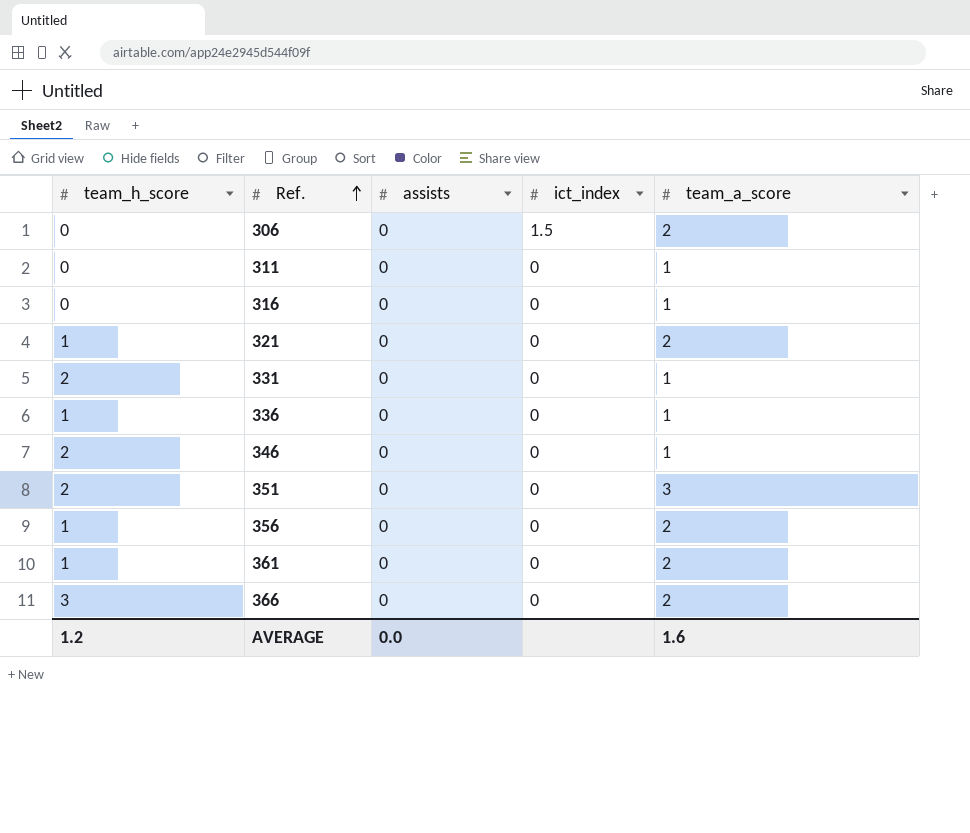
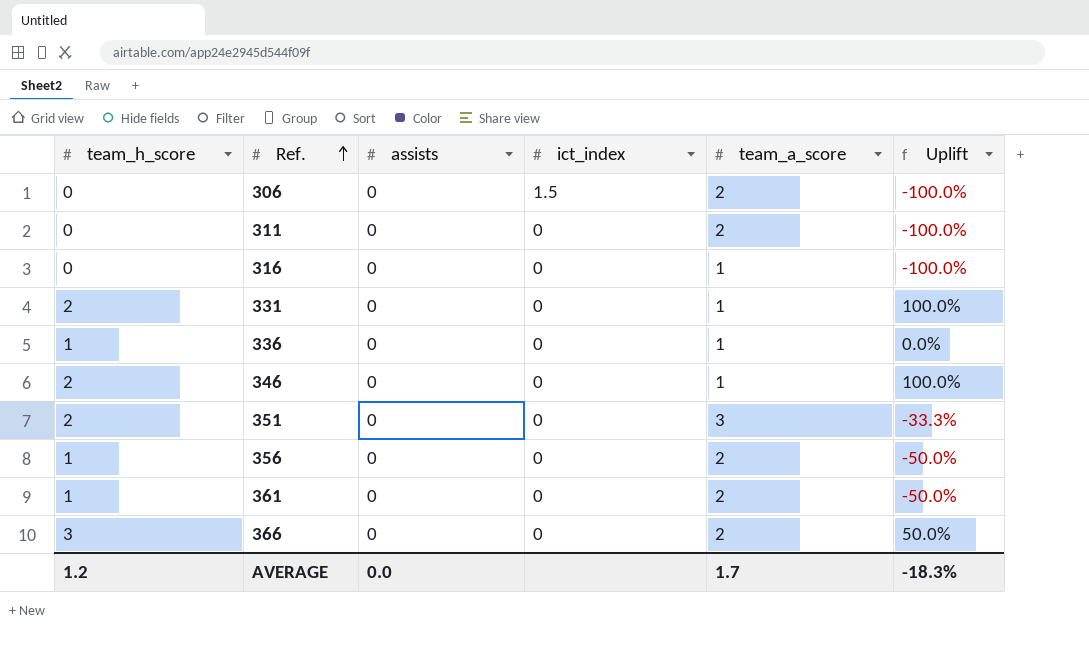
column Uplift | formula: none -> ([team_h_score] - [team_a_score]) / [team_a_score]
row 321: 1 | 0 | 0 | 2 -> none
311 | team_a_score: 1 -> 2
AVERAGE | team_a_score: 1.6 -> 1.7

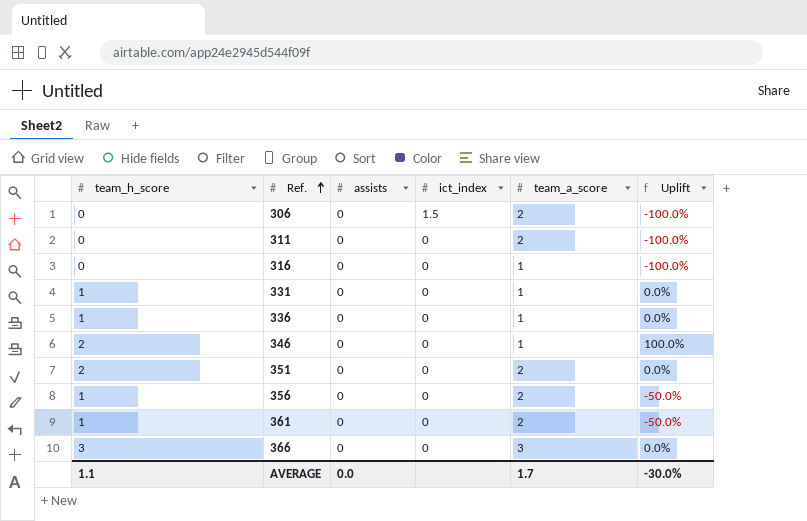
331 | team_h_score: 2 -> 1
331 | Uplift: 100.0% -> 0.0%
351 | team_a_score: 3 -> 2
351 | Uplift: -33.3% -> 0.0%
366 | team_a_score: 2 -> 3
366 | Uplift: 50.0% -> 0.0%
AVERAGE | team_h_score: 1.2 -> 1.1
AVERAGE | Uplift: -18.3% -> -30.0%

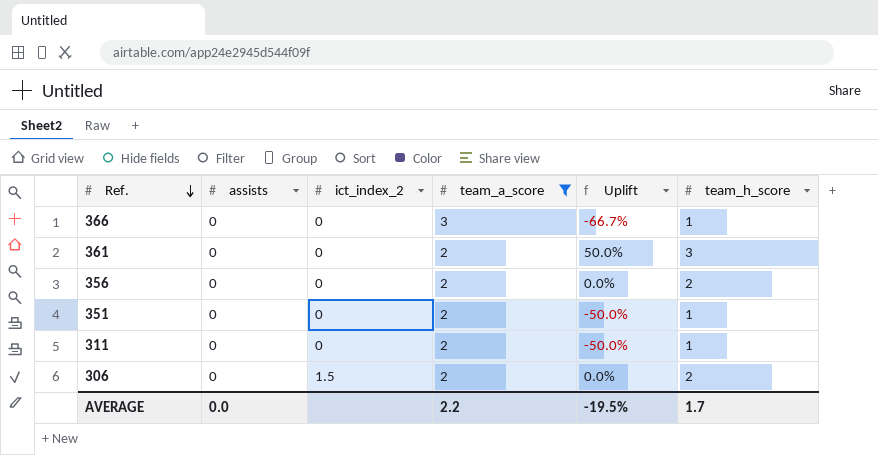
filter: none -> team_a_score != 1
row order: Ref. ascending -> Ref. descending
column name: ict_index -> ict_index_2
column team_h_score | position: 1 -> 6
366 | Uplift: 0.0% -> -66.7%
366 | team_h_score: 3 -> 1
361 | Uplift: -50.0% -> 50.0%
361 | team_h_score: 1 -> 3
356 | Uplift: -50.0% -> 0.0%
356 | team_h_score: 1 -> 2
351 | Uplift: 0.0% -> -50.0%
351 | team_h_score: 2 -> 1
311 | Uplift: -100.0% -> -50.0%
311 | team_h_score: 0 -> 1
306 | Uplift: -100.0% -> 0.0%
306 | team_h_score: 0 -> 2
AVERAGE | team_a_score: 1.7 -> 2.2
AVERAGE | Uplift: -30.0% -> -19.5%
AVERAGE | team_h_score: 1.1 -> 1.7

